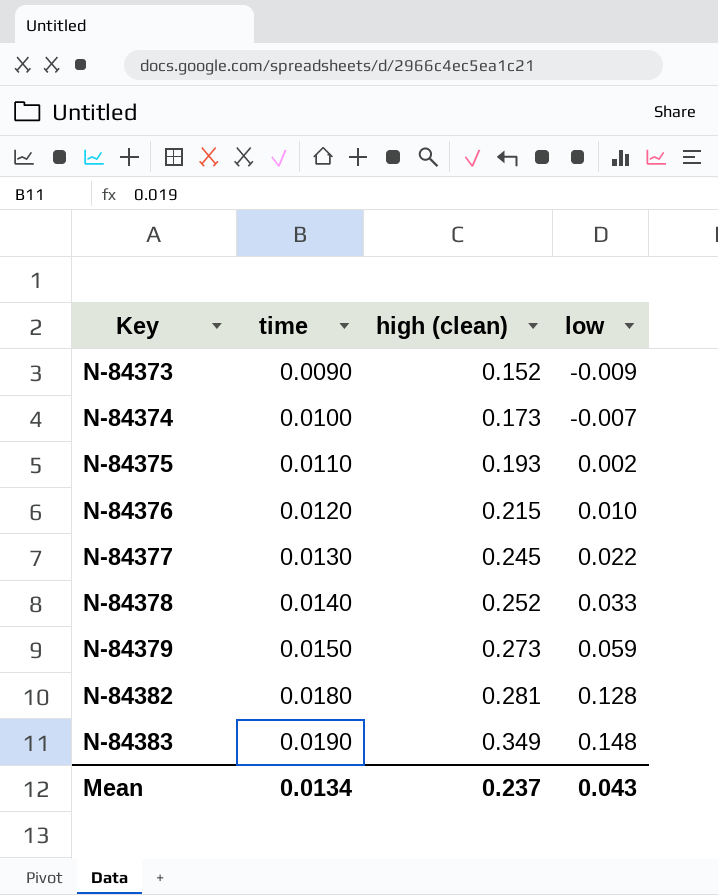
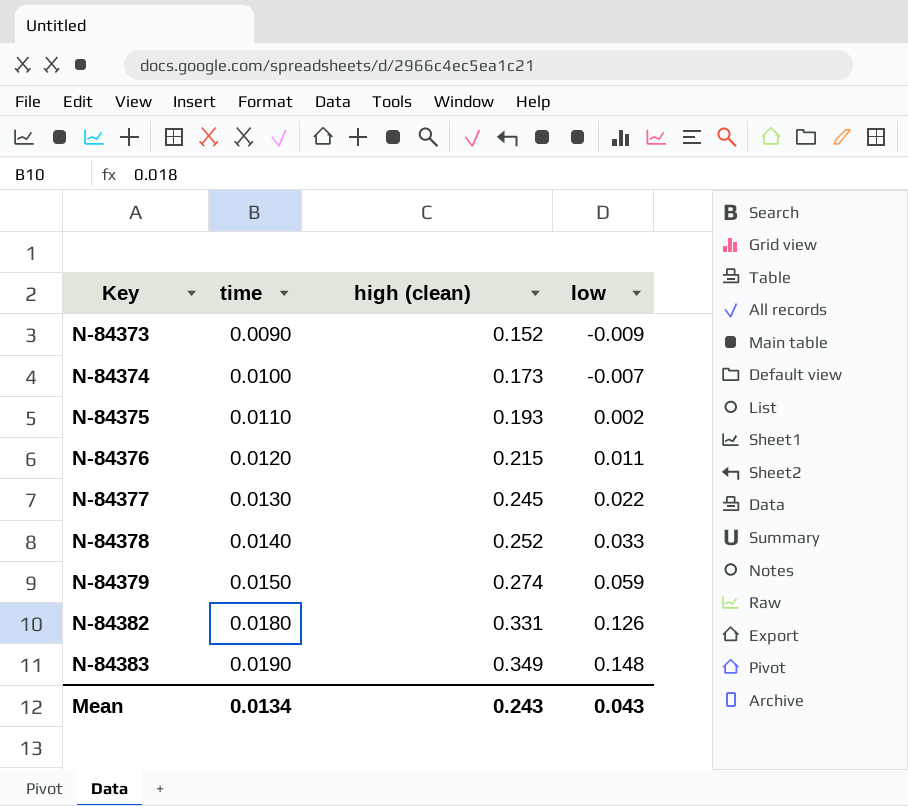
N-84376 | low: 0.010 -> 0.011
N-84379 | high (clean): 0.273 -> 0.274
N-84382 | high (clean): 0.281 -> 0.331
N-84382 | low: 0.128 -> 0.126
Mean | high (clean): 0.237 -> 0.243

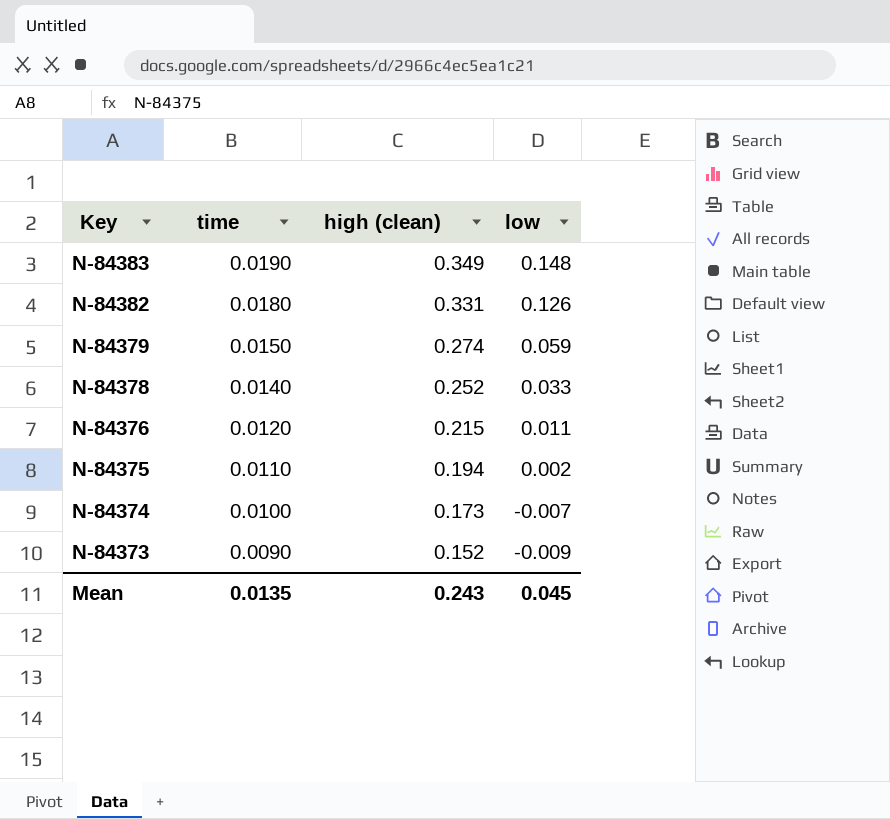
row order: Key ascending -> Key descending
row N-84377: 0.0130 | 0.245 | 0.022 -> none
N-84375 | high (clean): 0.193 -> 0.194
Mean | time: 0.0134 -> 0.0135
Mean | low: 0.043 -> 0.045

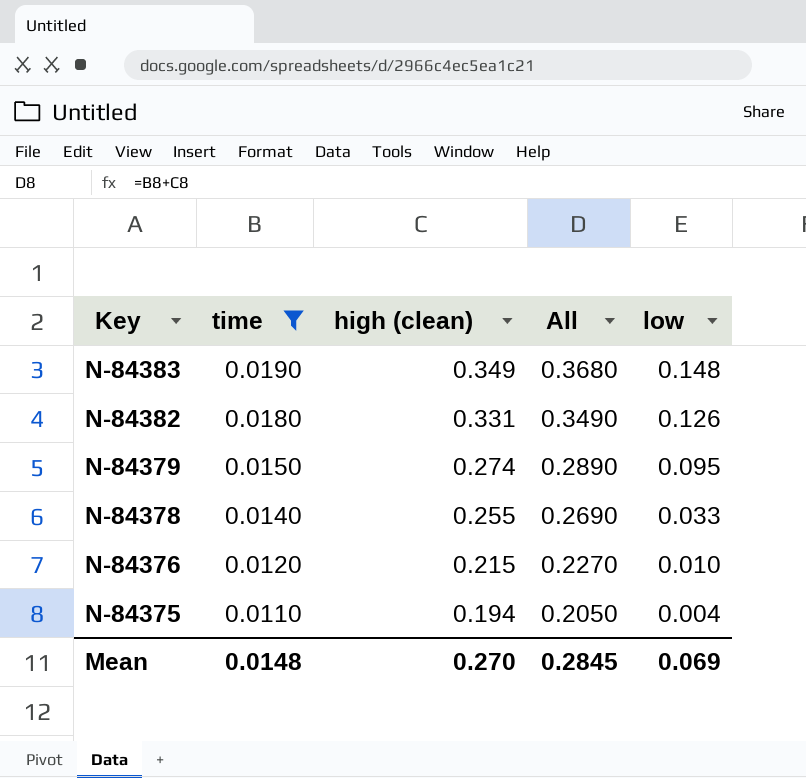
filter: none -> time >= 0.0110
column All | formula: none -> [time] + [high (clean)]
N-84379 | low: 0.059 -> 0.095
N-84378 | high (clean): 0.252 -> 0.255
N-84376 | low: 0.011 -> 0.010
N-84375 | low: 0.002 -> 0.004
Mean | time: 0.0135 -> 0.0148
Mean | high (clean): 0.243 -> 0.270
Mean | low: 0.045 -> 0.069

